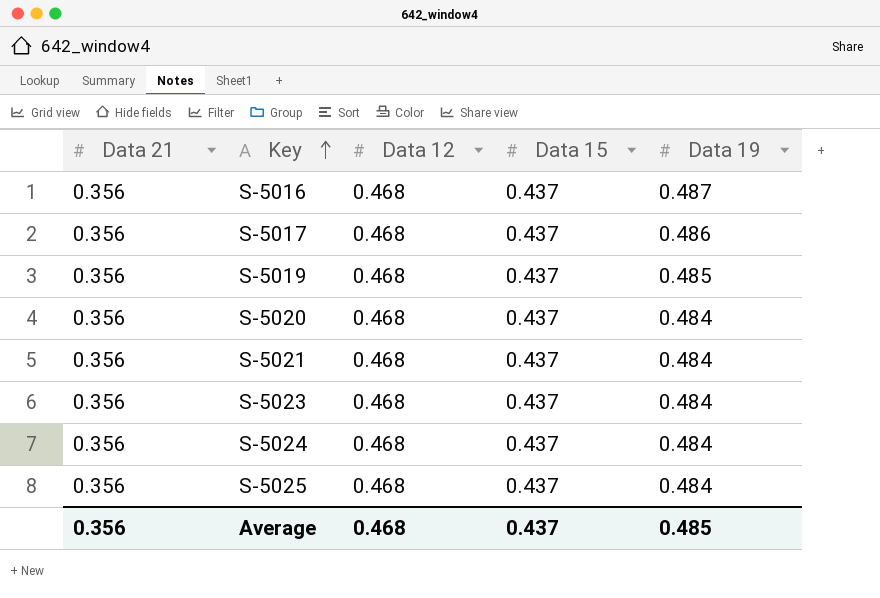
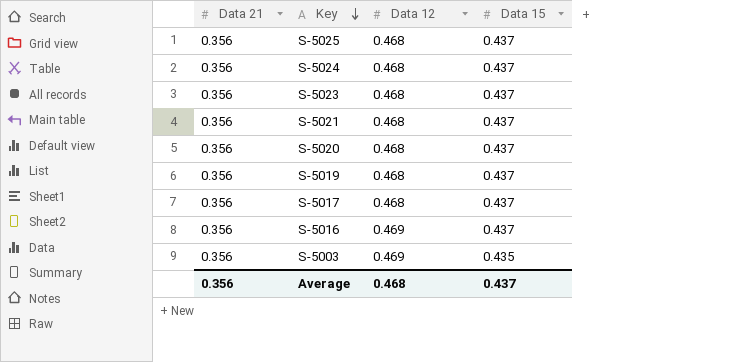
row order: Key ascending -> Key descending
column Data 19 | position: 5 -> none
S-5016 | Data 12: 0.468 -> 0.469
row S-5003: none -> 0.356 | 0.469 | 0.435

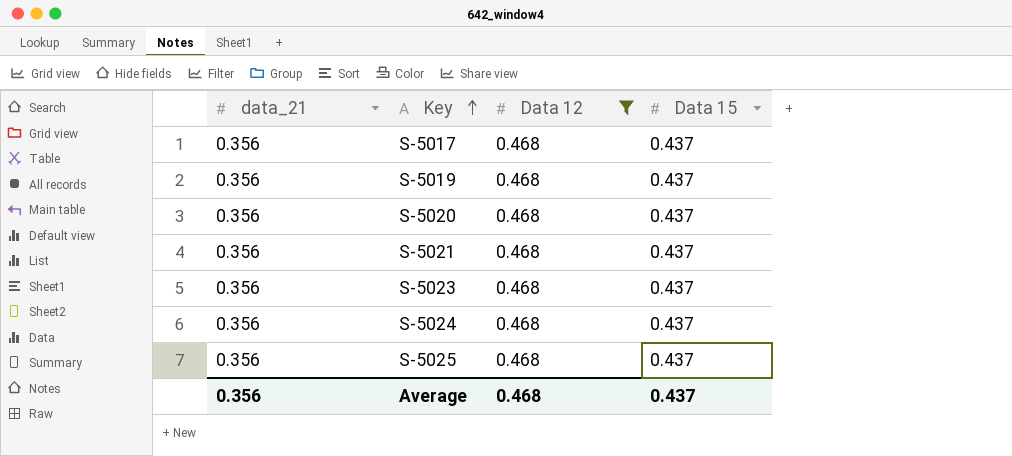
filter: none -> Data 12 = 0.468
row order: Key descending -> Key ascending
column name: Data 21 -> data_21

